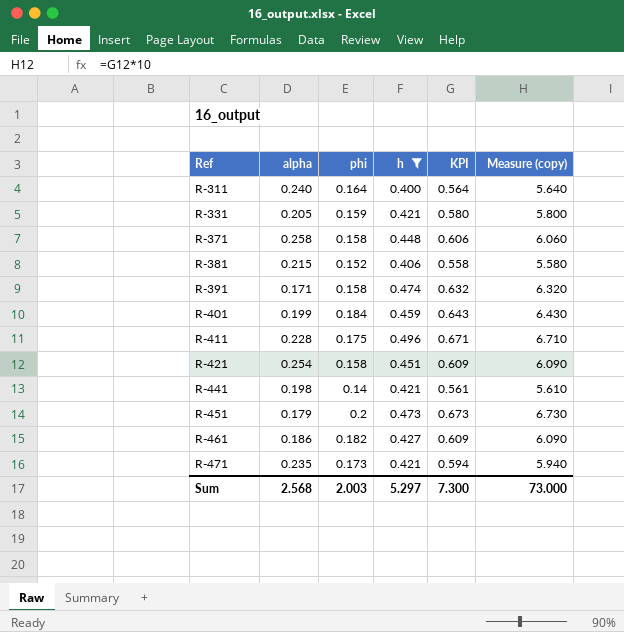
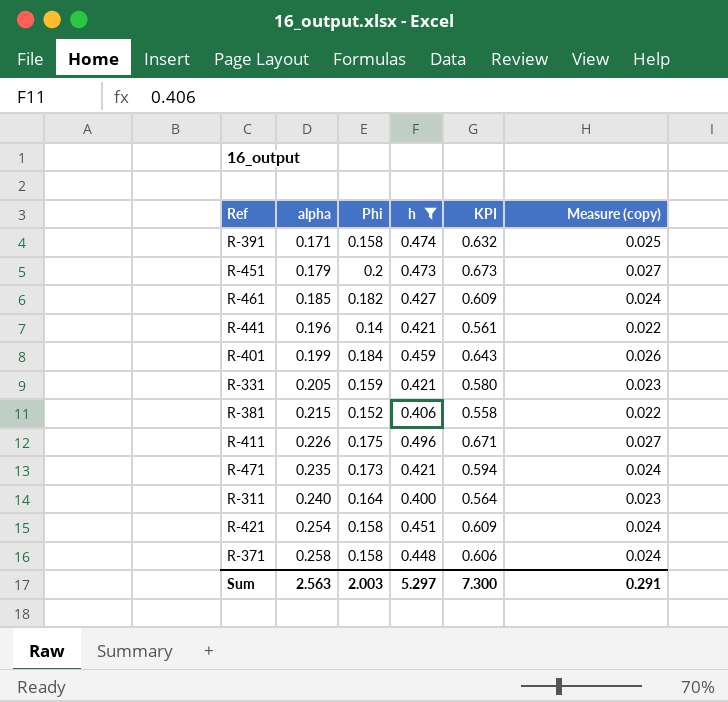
row order: Ref ascending -> alpha ascending
column name: phi -> Phi
column Measure (copy) | formula: [KPI] * 10 -> [KPI] * 0.04
R-461 | alpha: 0.186 -> 0.185
R-441 | alpha: 0.198 -> 0.196
R-411 | alpha: 0.228 -> 0.226
Sum | alpha: 2.568 -> 2.563
Sum | Measure (copy): 73.000 -> 0.291

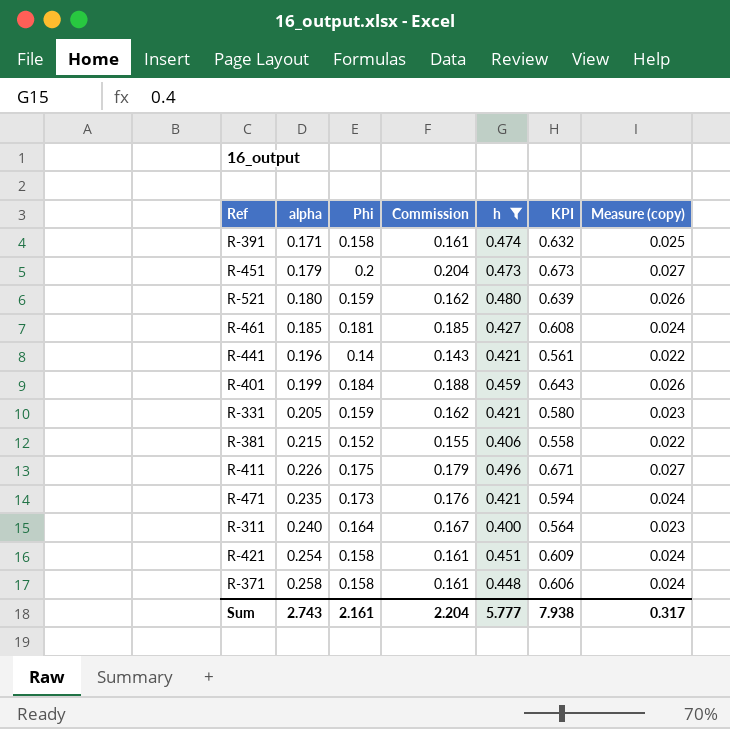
column Commission | formula: none -> [Phi] * 1.02
row R-521: none -> 0.180 | 0.159 | 0.162 | 0.480 | 0.639 | 0.026
R-461 | Phi: 0.182 -> 0.181
R-461 | KPI: 0.609 -> 0.608
Sum | alpha: 2.563 -> 2.743
Sum | Phi: 2.003 -> 2.161
Sum | h: 5.297 -> 5.777
Sum | KPI: 7.300 -> 7.938
Sum | Measure (copy): 0.291 -> 0.317

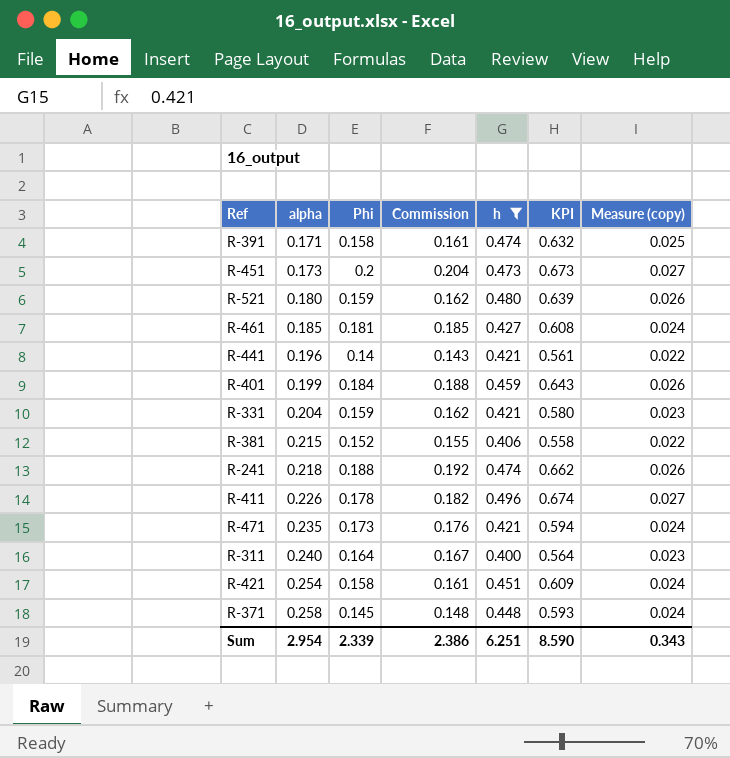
R-451 | alpha: 0.179 -> 0.173
R-331 | alpha: 0.205 -> 0.204
row R-241: none -> 0.218 | 0.188 | 0.192 | 0.474 | 0.662 | 0.026
R-411 | Phi: 0.175 -> 0.178
R-411 | Commission: 0.179 -> 0.182
R-411 | KPI: 0.671 -> 0.674
R-371 | Phi: 0.158 -> 0.145
R-371 | Commission: 0.161 -> 0.148
R-371 | KPI: 0.606 -> 0.593
Sum | alpha: 2.743 -> 2.954
Sum | Phi: 2.161 -> 2.339
Sum | Commission: 2.204 -> 2.386
Sum | h: 5.777 -> 6.251
Sum | KPI: 7.938 -> 8.590
Sum | Measure (copy): 0.317 -> 0.343

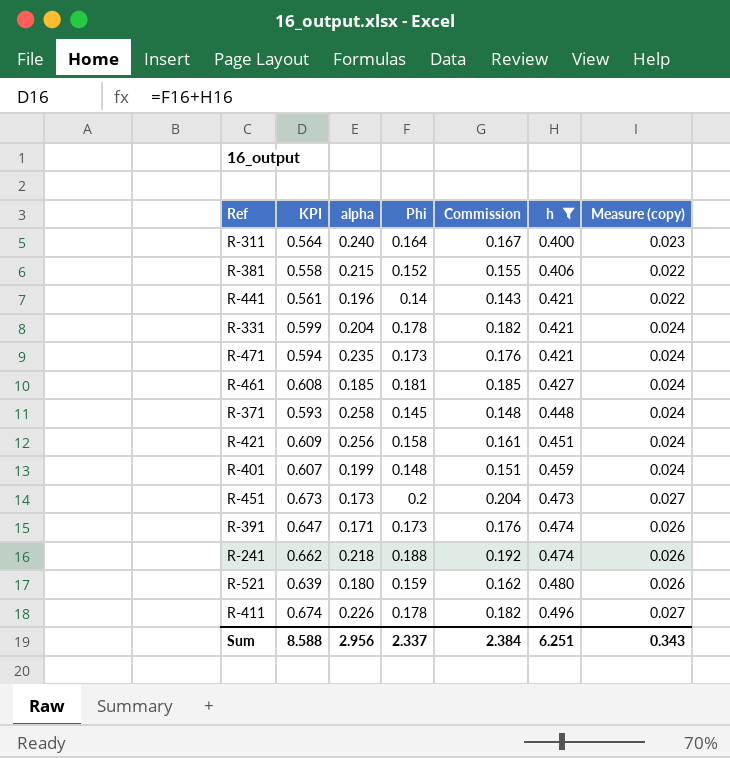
row order: alpha ascending -> h ascending
column KPI | position: 6 -> 2
R-331 | KPI: 0.580 -> 0.599
R-331 | Phi: 0.159 -> 0.178
R-331 | Commission: 0.162 -> 0.182
R-331 | Measure (copy): 0.023 -> 0.024
R-421 | alpha: 0.254 -> 0.256
R-401 | KPI: 0.643 -> 0.607
R-401 | Phi: 0.184 -> 0.148
R-401 | Commission: 0.188 -> 0.151
R-401 | Measure (copy): 0.026 -> 0.024
R-391 | KPI: 0.632 -> 0.647
R-391 | Phi: 0.158 -> 0.173
R-391 | Commission: 0.161 -> 0.176
R-391 | Measure (copy): 0.025 -> 0.026
Sum | KPI: 8.590 -> 8.588
Sum | alpha: 2.954 -> 2.956
Sum | Phi: 2.339 -> 2.337
Sum | Commission: 2.386 -> 2.384

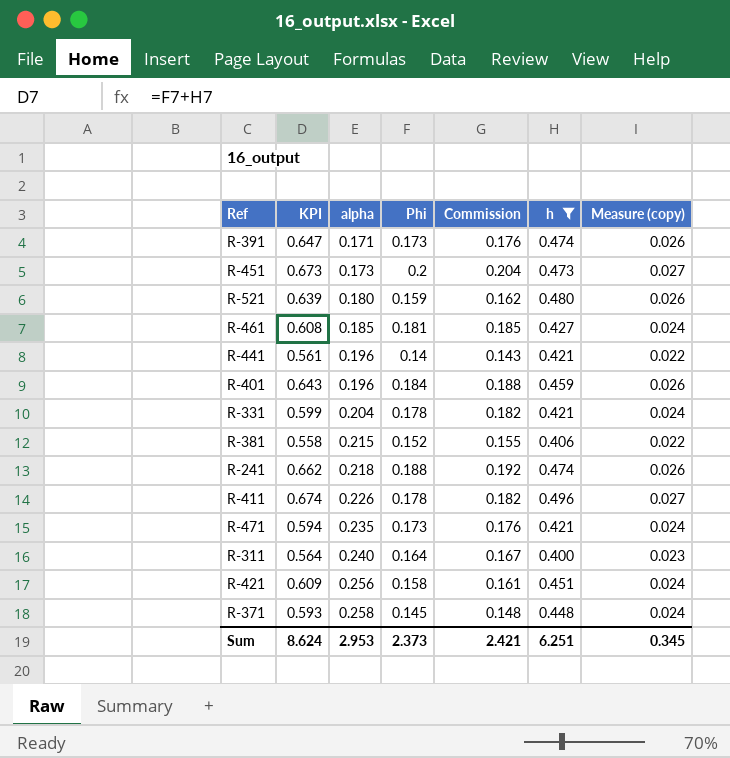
row order: h ascending -> alpha ascending
R-401 | KPI: 0.607 -> 0.643
R-401 | alpha: 0.199 -> 0.196
R-401 | Phi: 0.148 -> 0.184
R-401 | Commission: 0.151 -> 0.188
R-401 | Measure (copy): 0.024 -> 0.026
Sum | KPI: 8.588 -> 8.624
Sum | alpha: 2.956 -> 2.953
Sum | Phi: 2.337 -> 2.373
Sum | Commission: 2.384 -> 2.421
Sum | Measure (copy): 0.343 -> 0.345

